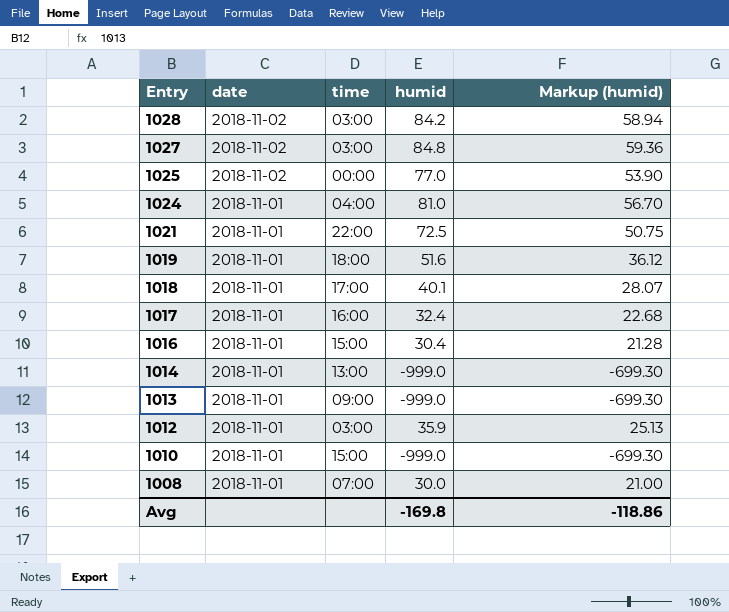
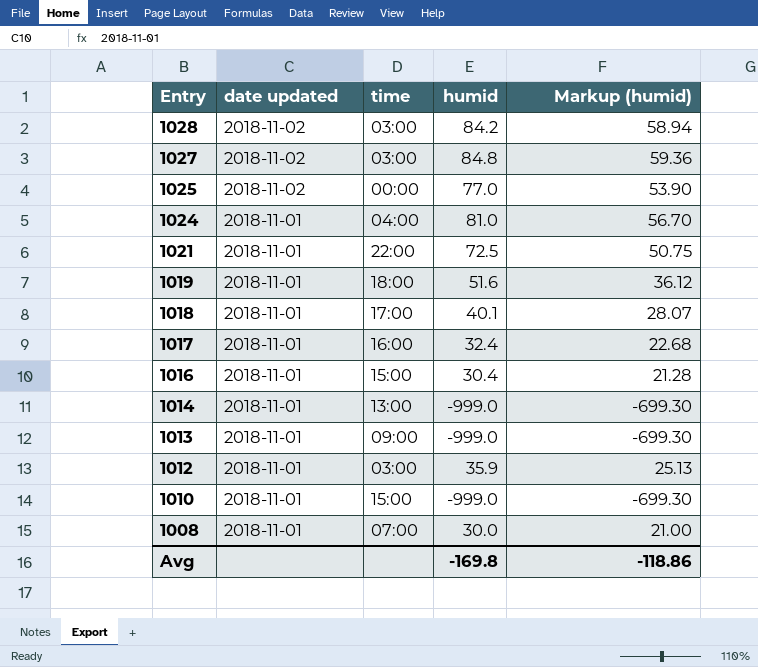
column name: date -> date updated

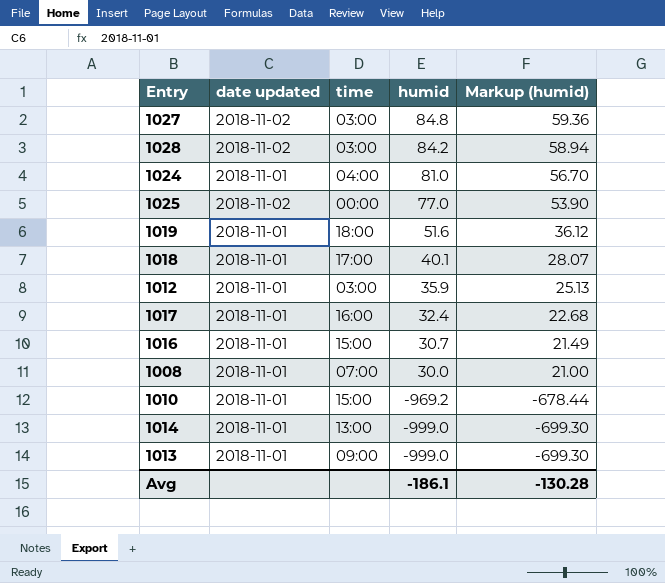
row order: Entry descending -> humid descending
row 1021: 2018-11-01 | 22:00 | 72.5 | 50.75 -> none
1016 | humid: 30.4 -> 30.7
1016 | Markup (humid): 21.28 -> 21.49
1010 | humid: -999.0 -> -969.2
1010 | Markup (humid): -699.30 -> -678.44
Avg | humid: -169.8 -> -186.1
Avg | Markup (humid): -118.86 -> -130.28

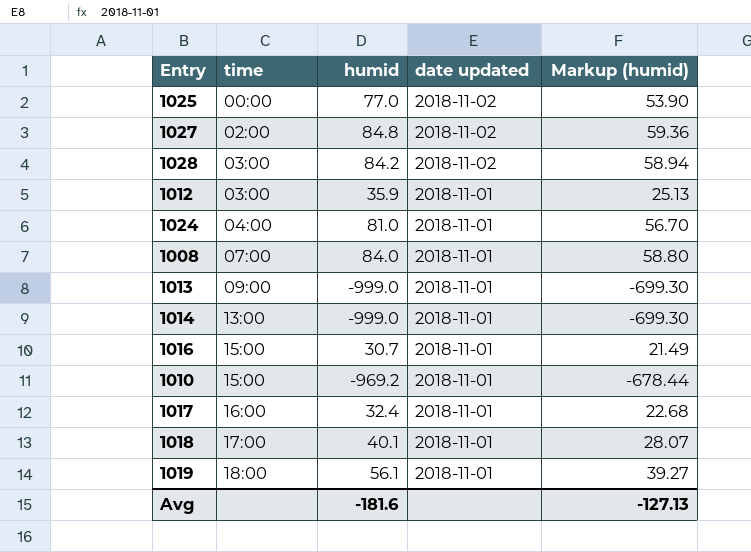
row order: humid descending -> time ascending
column date updated | position: 2 -> 4
1027 | time: 03:00 -> 02:00
1008 | humid: 30.0 -> 84.0
1008 | Markup (humid): 21.00 -> 58.80
1019 | humid: 51.6 -> 56.1
1019 | Markup (humid): 36.12 -> 39.27
Avg | humid: -186.1 -> -181.6
Avg | Markup (humid): -130.28 -> -127.13

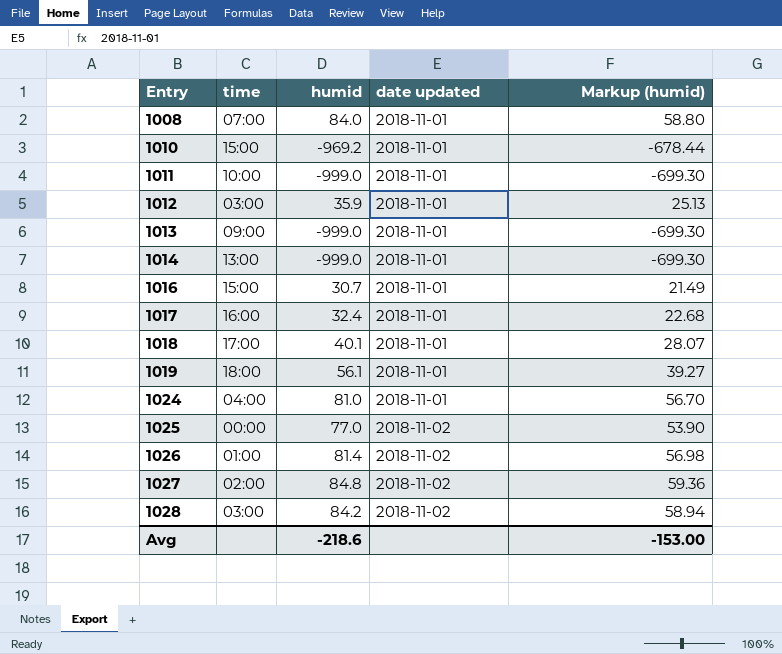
row order: time ascending -> Entry ascending
row 1011: none -> 10:00 | -999.0 | 2018-11-01 | -699.30
row 1026: none -> 01:00 | 81.4 | 2018-11-02 | 56.98
Avg | humid: -181.6 -> -218.6
Avg | Markup (humid): -127.13 -> -153.00

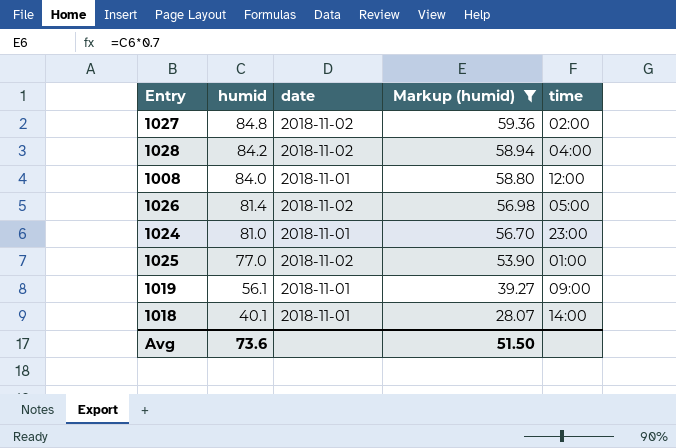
filter: none -> Markup (humid) >= 28.07
row order: Entry ascending -> humid descending
column name: date updated -> date
column time | position: 2 -> 5
1028 | time: 03:00 -> 04:00
1008 | time: 07:00 -> 12:00
1026 | time: 01:00 -> 05:00
1024 | time: 04:00 -> 23:00
1025 | time: 00:00 -> 01:00
1019 | time: 18:00 -> 09:00
1018 | time: 17:00 -> 14:00
Avg | humid: -218.6 -> 73.6
Avg | Markup (humid): -153.00 -> 51.50

